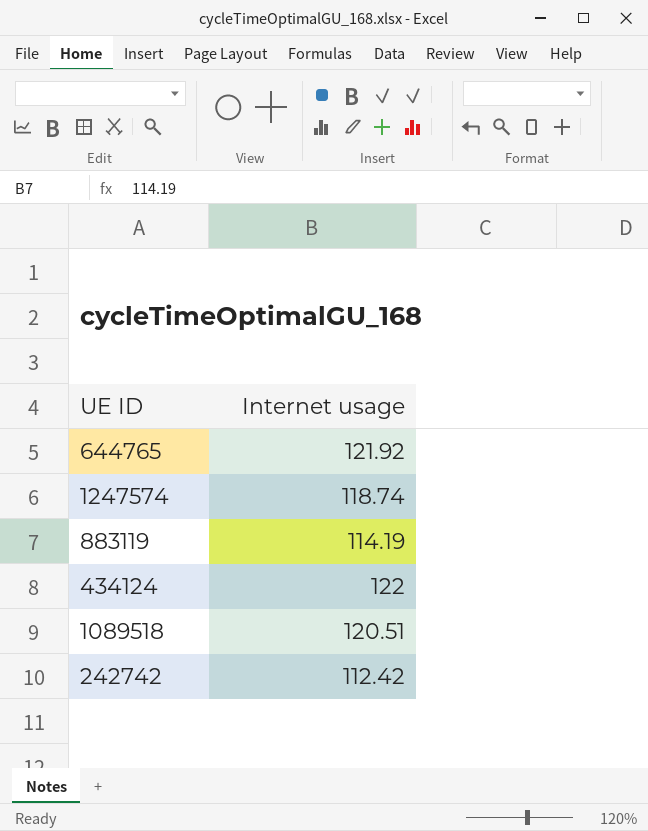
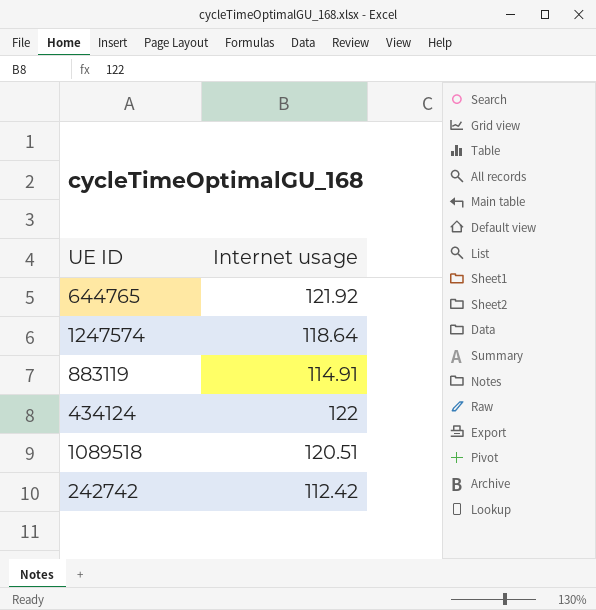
1247574 | Internet usage: 118.74 -> 118.64
883119 | Internet usage: 114.19 -> 114.91

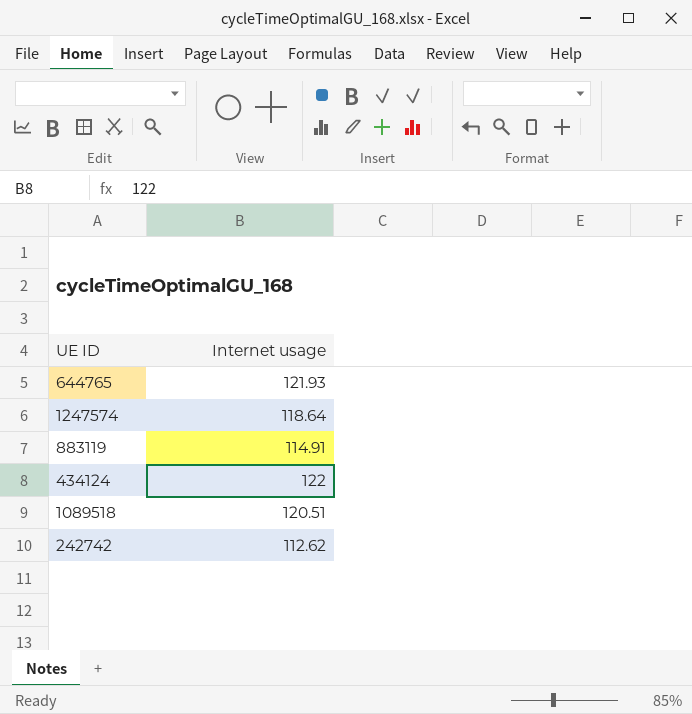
644765 | Internet usage: 121.92 -> 121.93
242742 | Internet usage: 112.42 -> 112.62

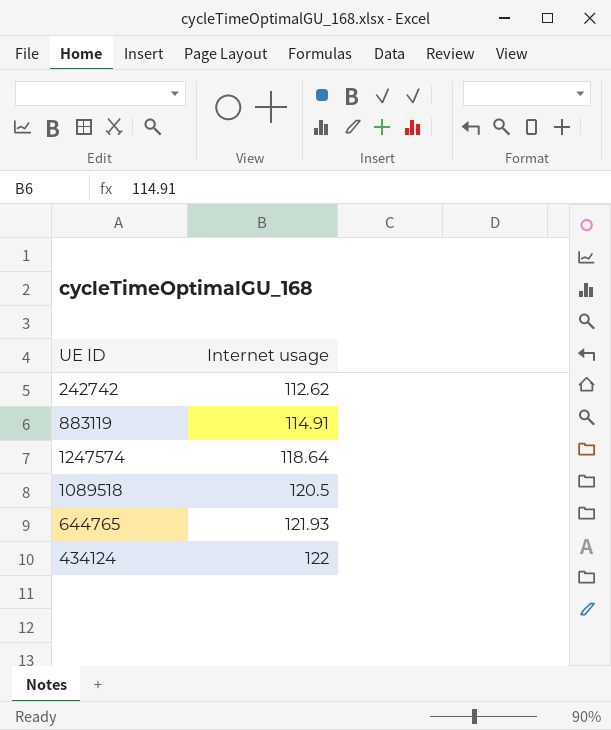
row order: none -> Internet usage ascending
1089518 | Internet usage: 120.51 -> 120.5

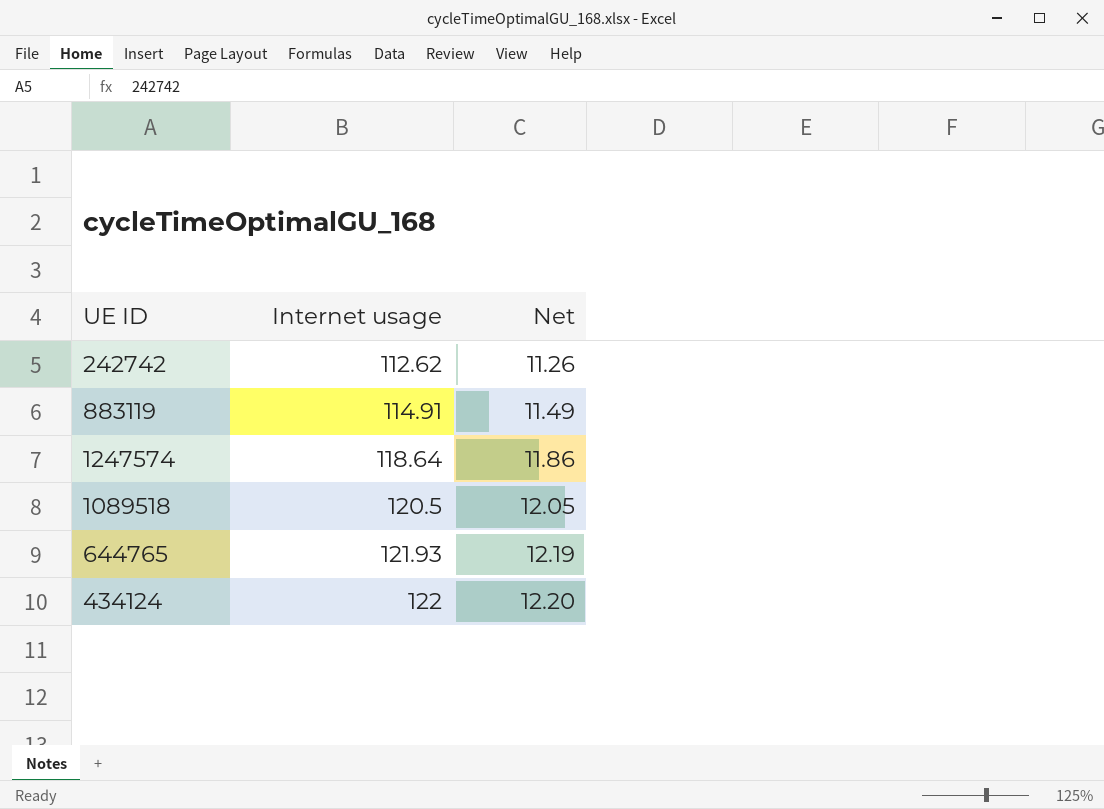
column Net | formula: none -> [Internet usage] * 0.1

